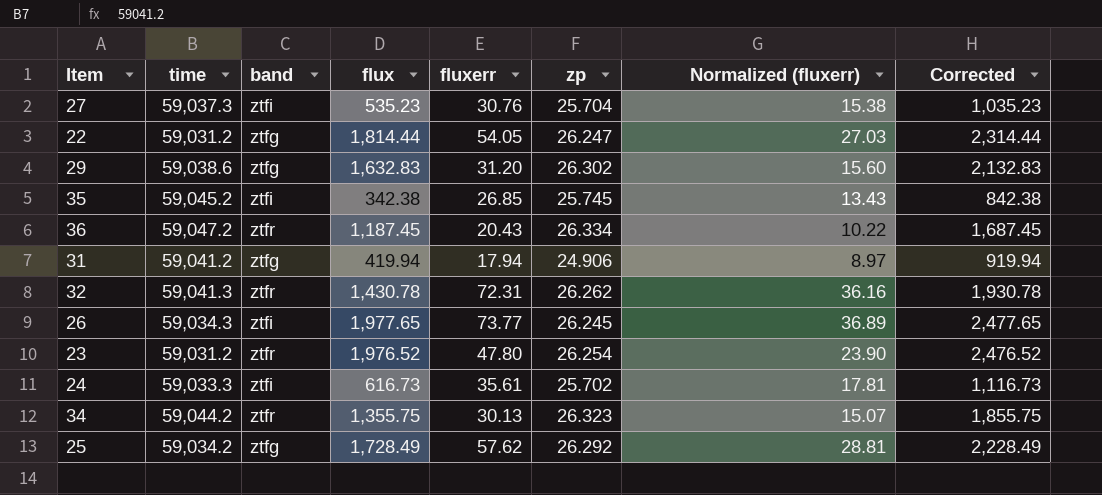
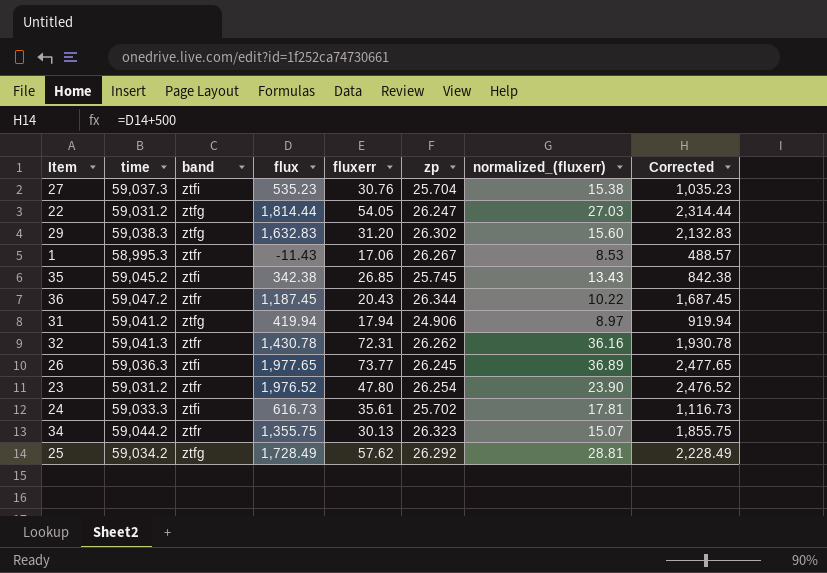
column name: Normalized (fluxerr) -> normalized_(fluxerr)
29 | time: 59,038.6 -> 59,038.3
row 1: none -> 58,995.3 | ztfr | -11.43 | 17.06 | 26.267 | 8.53 | 488.57
36 | zp: 26.334 -> 26.344
26 | time: 59,034.3 -> 59,036.3

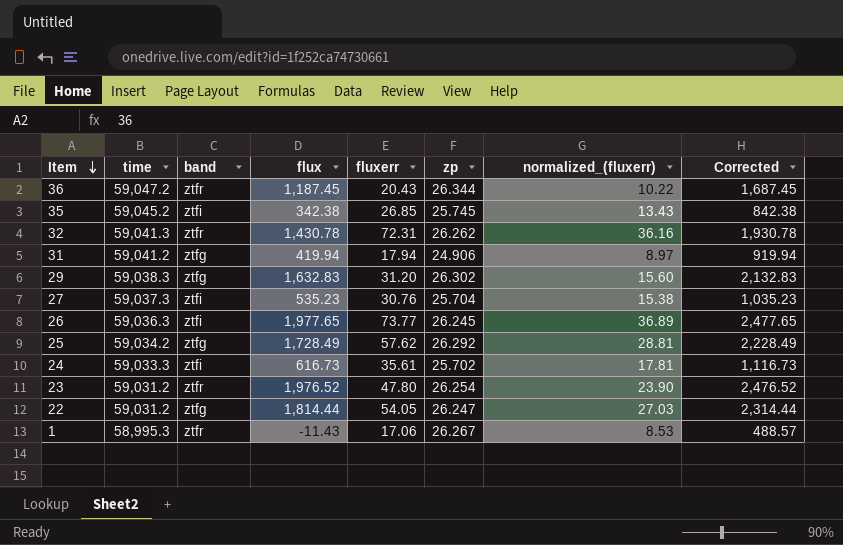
row order: none -> Item descending
row 34: 59,044.2 | ztfr | 1,355.75 | 30.13 | 26.323 | 15.07 | 1,855.75 -> none

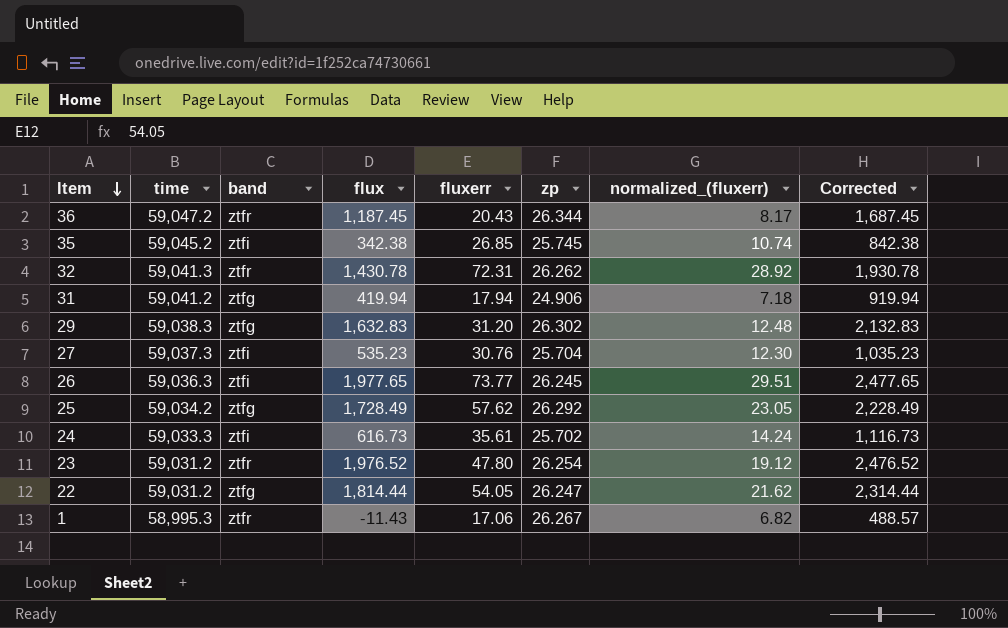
column normalized_(fluxerr) | formula: [fluxerr] * 0.5 -> [fluxerr] * 0.4

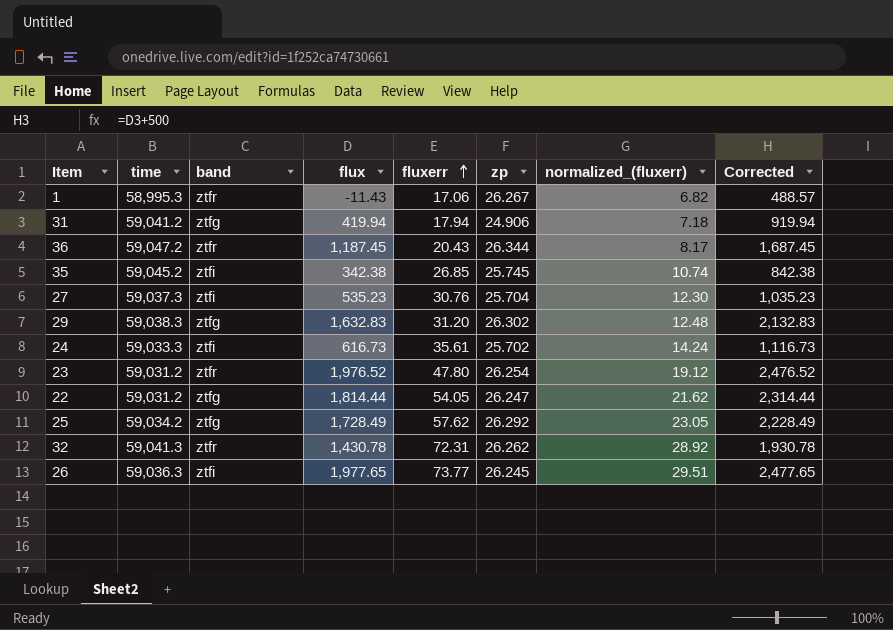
row order: Item descending -> fluxerr ascending

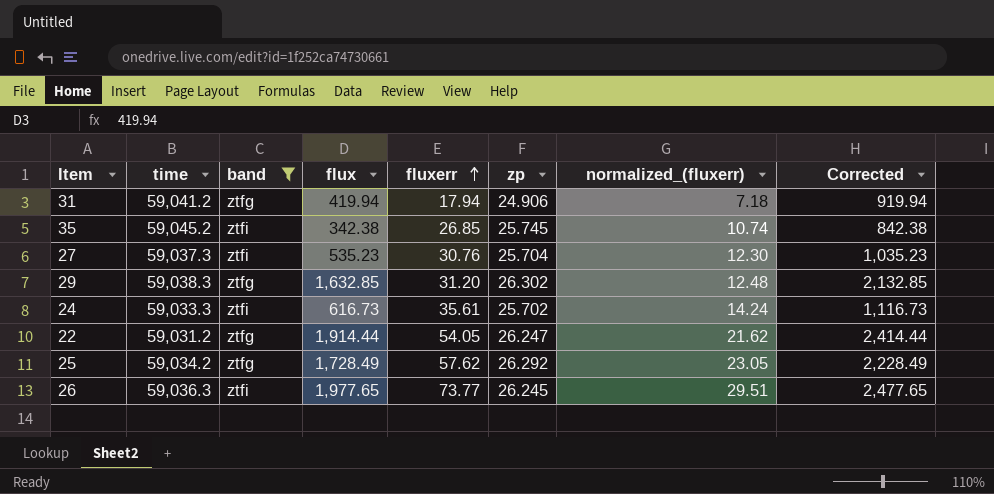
filter: none -> band != ztfr
29 | flux: 1,632.83 -> 1,632.85
29 | Corrected: 2,132.83 -> 2,132.85
22 | flux: 1,814.44 -> 1,914.44
22 | Corrected: 2,314.44 -> 2,414.44

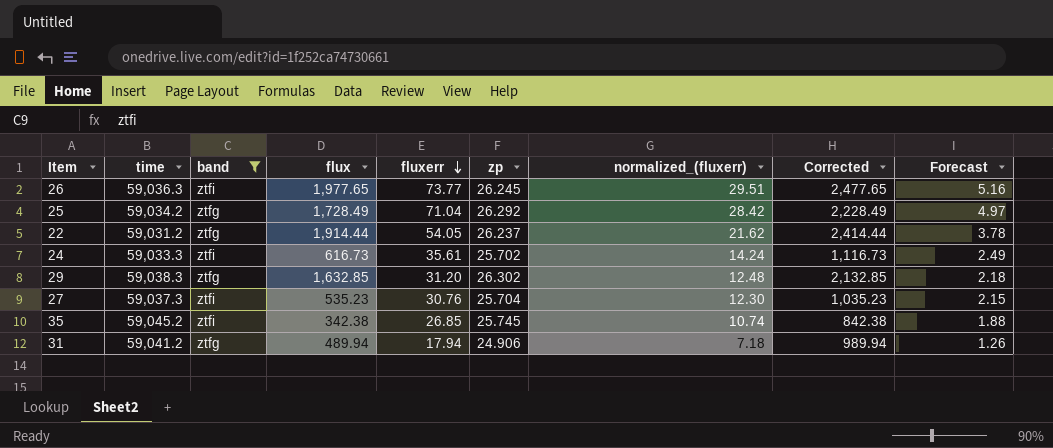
row order: fluxerr ascending -> fluxerr descending
column Forecast | formula: none -> [fluxerr] * 0.07
25 | fluxerr: 57.62 -> 71.04
25 | normalized_(fluxerr): 23.05 -> 28.42
22 | zp: 26.247 -> 26.237
31 | flux: 419.94 -> 489.94
31 | Corrected: 919.94 -> 989.94

